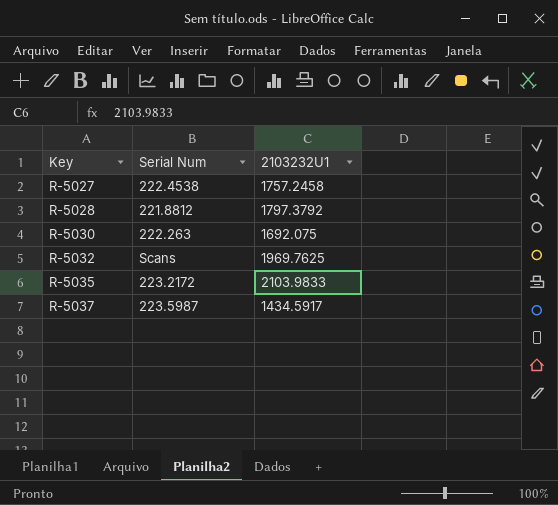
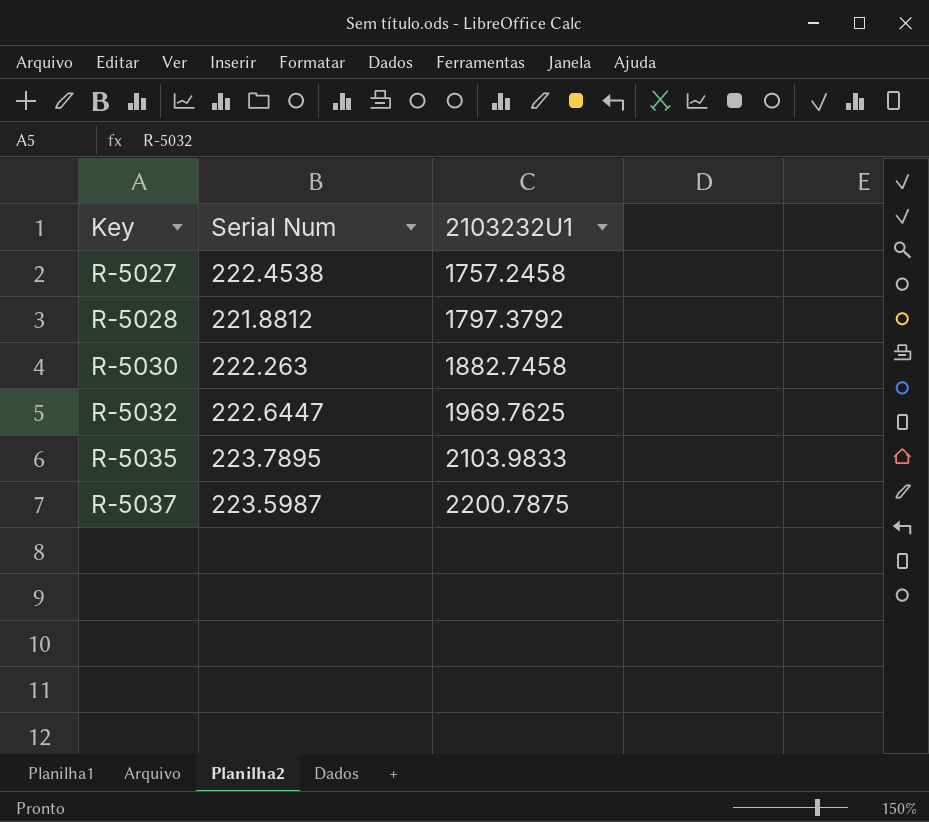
R-5030 | 2103232U1: 1692.075 -> 1882.7458
R-5032 | Serial Num: Scans -> 222.6447
R-5035 | Serial Num: 223.2172 -> 223.7895
R-5037 | 2103232U1: 1434.5917 -> 2200.7875

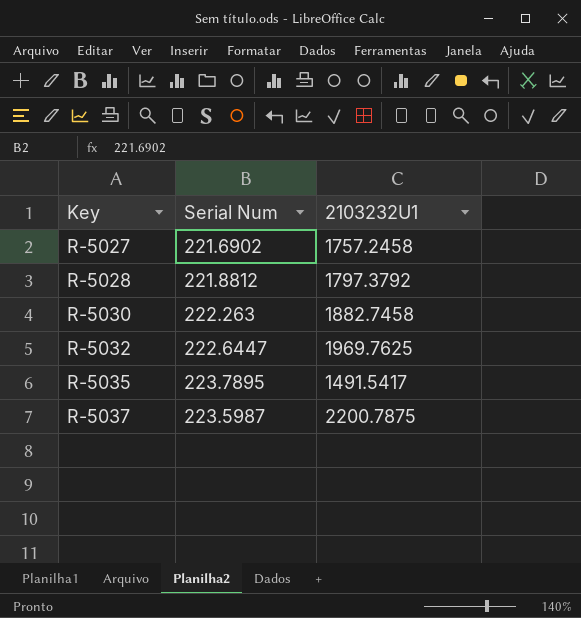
R-5027 | Serial Num: 222.4538 -> 221.6902
R-5035 | 2103232U1: 2103.9833 -> 1491.5417

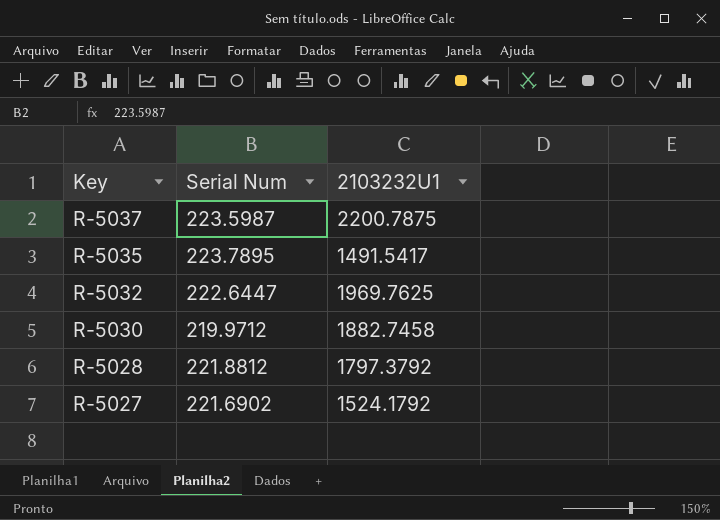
row order: Key ascending -> Key descending
R-5030 | Serial Num: 222.263 -> 219.9712
R-5027 | 2103232U1: 1757.2458 -> 1524.1792

